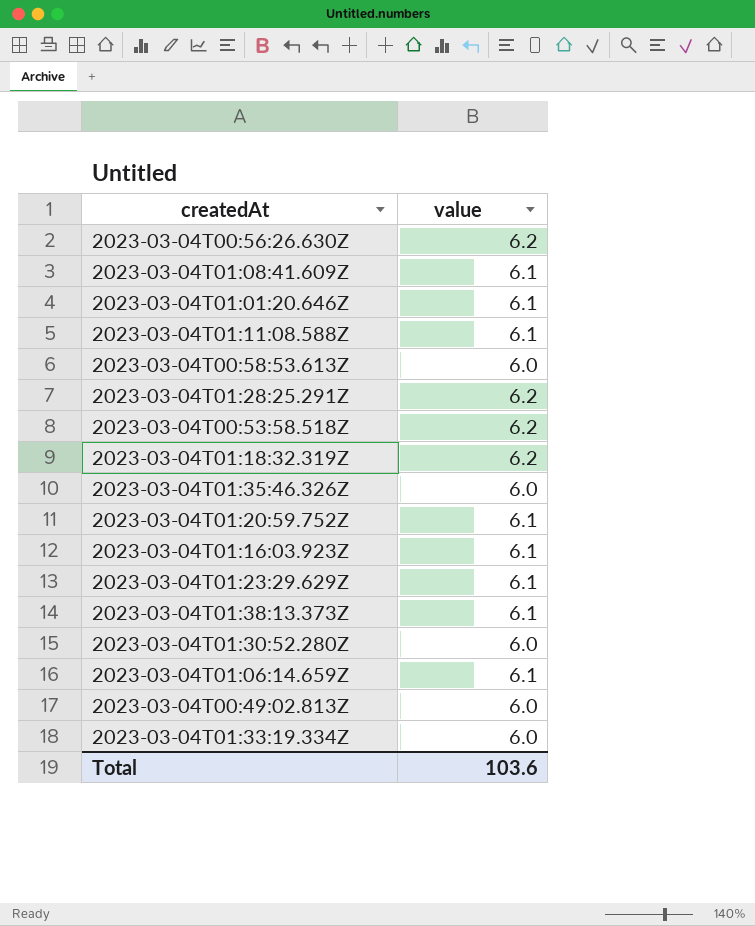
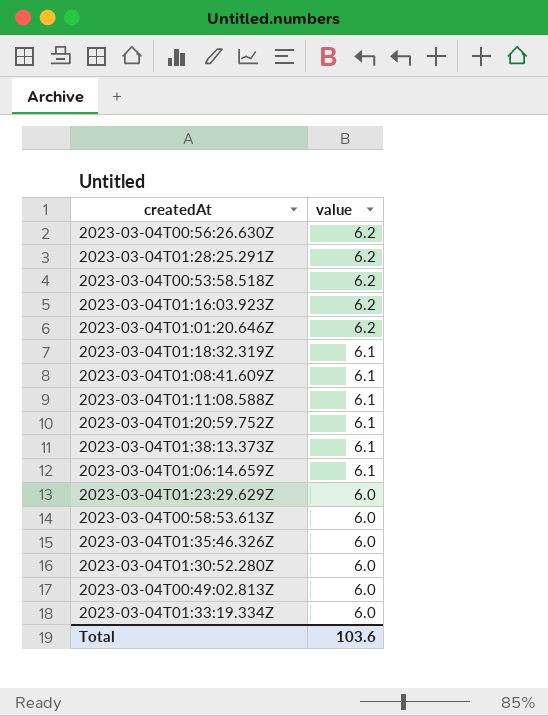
row order: none -> value descending
2023-03-04T01:16:03.923Z | value: 6.1 -> 6.2
2023-03-04T01:01:20.646Z | value: 6.1 -> 6.2
2023-03-04T01:18:32.319Z | value: 6.2 -> 6.1
2023-03-04T01:23:29.629Z | value: 6.1 -> 6.0

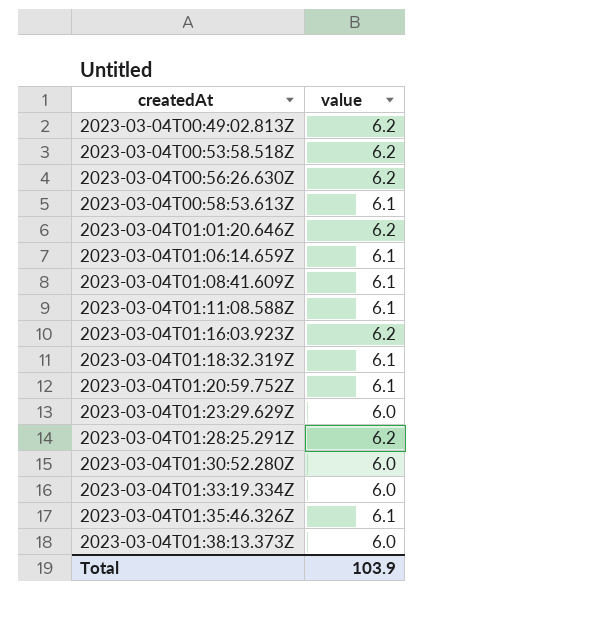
row order: value descending -> createdAt ascending
2023-03-04T00:49:02.813Z | value: 6.0 -> 6.2
2023-03-04T00:58:53.613Z | value: 6.0 -> 6.1
2023-03-04T01:35:46.326Z | value: 6.0 -> 6.1
2023-03-04T01:38:13.373Z | value: 6.1 -> 6.0
Total | value: 103.6 -> 103.9

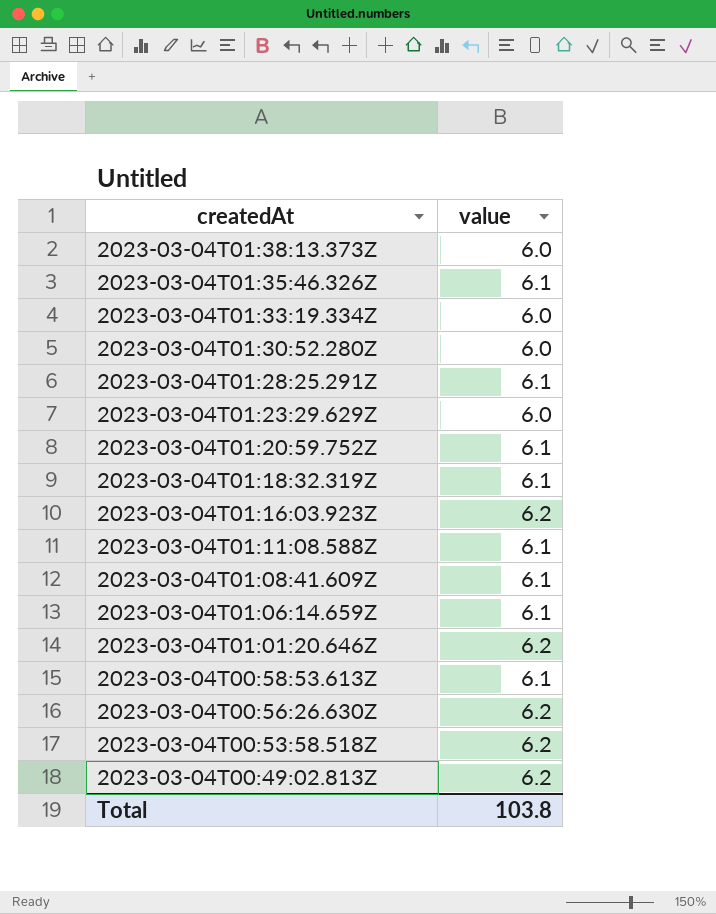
row order: createdAt ascending -> createdAt descending
2023-03-04T01:28:25.291Z | value: 6.2 -> 6.1
Total | value: 103.9 -> 103.8

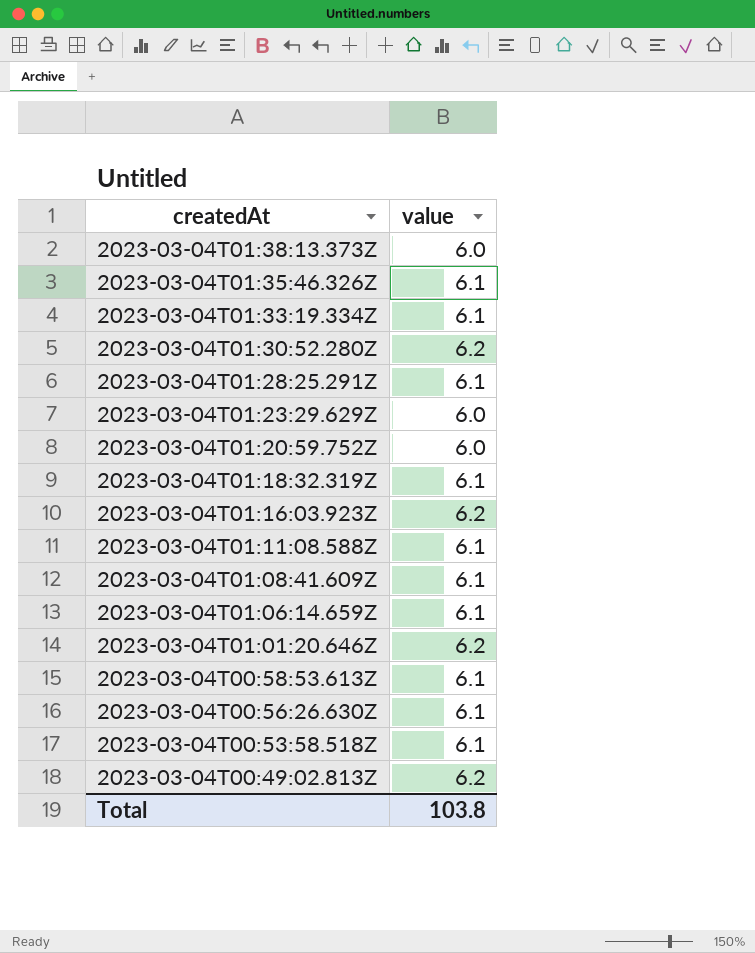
2023-03-04T01:33:19.334Z | value: 6.0 -> 6.1
2023-03-04T01:30:52.280Z | value: 6.0 -> 6.2
2023-03-04T01:20:59.752Z | value: 6.1 -> 6.0
2023-03-04T00:56:26.630Z | value: 6.2 -> 6.1
2023-03-04T00:53:58.518Z | value: 6.2 -> 6.1

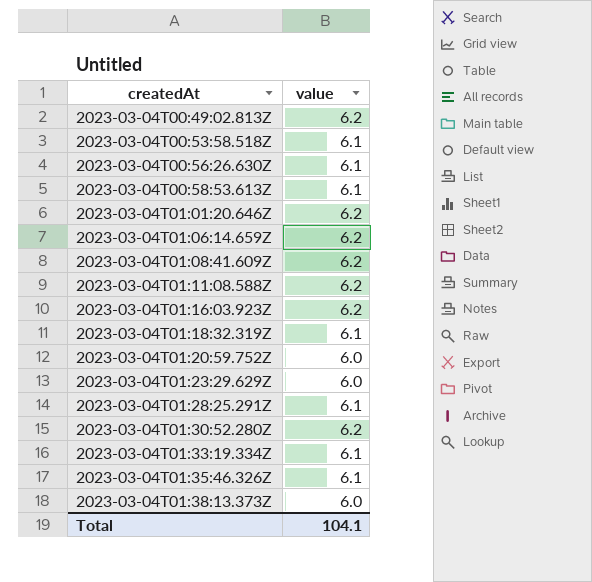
row order: createdAt descending -> createdAt ascending
2023-03-04T01:06:14.659Z | value: 6.1 -> 6.2
2023-03-04T01:08:41.609Z | value: 6.1 -> 6.2
2023-03-04T01:11:08.588Z | value: 6.1 -> 6.2
Total | value: 103.8 -> 104.1

